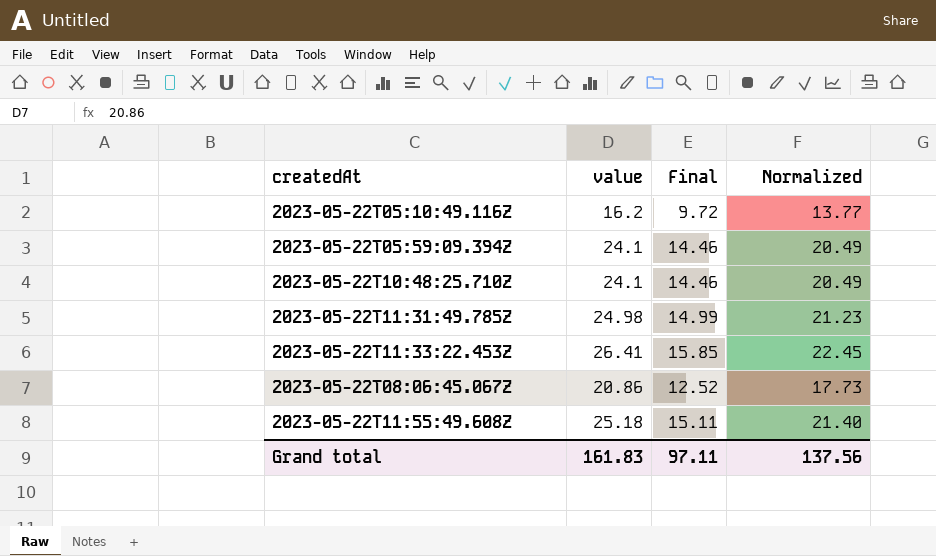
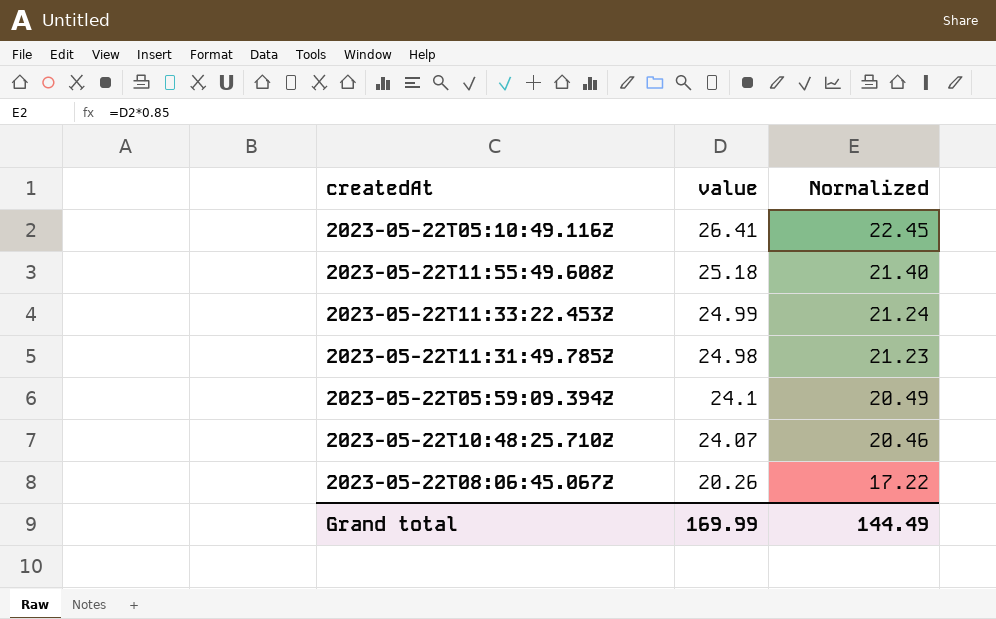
row order: none -> value descending
column Final | formula: [value] * 0.6 -> none
2023-05-22T05:10:49.116Z | value: 16.2 -> 26.41
2023-05-22T05:10:49.116Z | Normalized: 13.77 -> 22.45
2023-05-22T11:33:22.453Z | value: 26.41 -> 24.99
2023-05-22T11:33:22.453Z | Normalized: 22.45 -> 21.24
2023-05-22T10:48:25.710Z | value: 24.1 -> 24.07
2023-05-22T10:48:25.710Z | Normalized: 20.49 -> 20.46
2023-05-22T08:06:45.067Z | value: 20.86 -> 20.26
2023-05-22T08:06:45.067Z | Normalized: 17.73 -> 17.22
Grand total | value: 161.83 -> 169.99
Grand total | Normalized: 137.56 -> 144.49

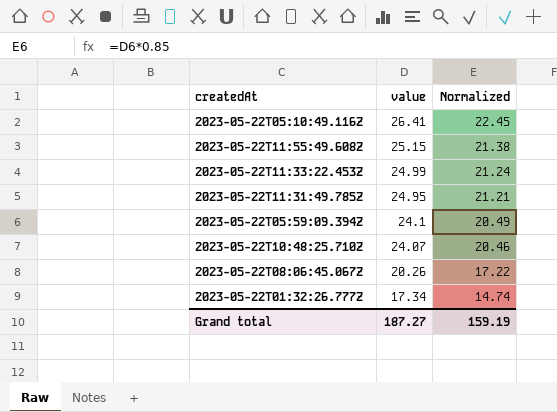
2023-05-22T11:55:49.608Z | value: 25.18 -> 25.15
2023-05-22T11:55:49.608Z | Normalized: 21.40 -> 21.38
2023-05-22T11:31:49.785Z | value: 24.98 -> 24.95
2023-05-22T11:31:49.785Z | Normalized: 21.23 -> 21.21
row 2023-05-22T01:32:26.777Z: none -> 17.34 | 14.74
Grand total | value: 169.99 -> 187.27
Grand total | Normalized: 144.49 -> 159.19

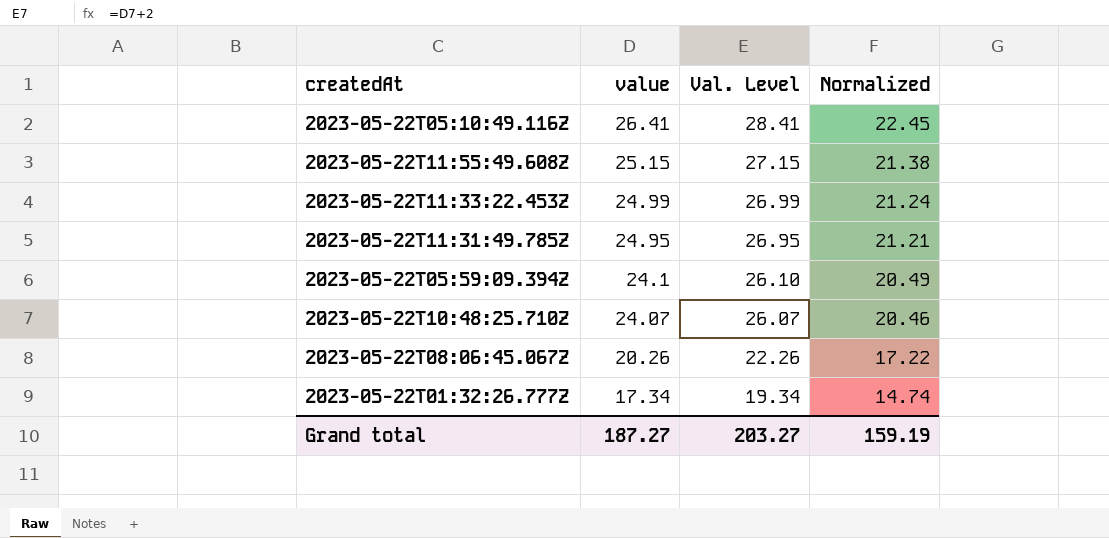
column Val. Level | formula: none -> [value] + 2

